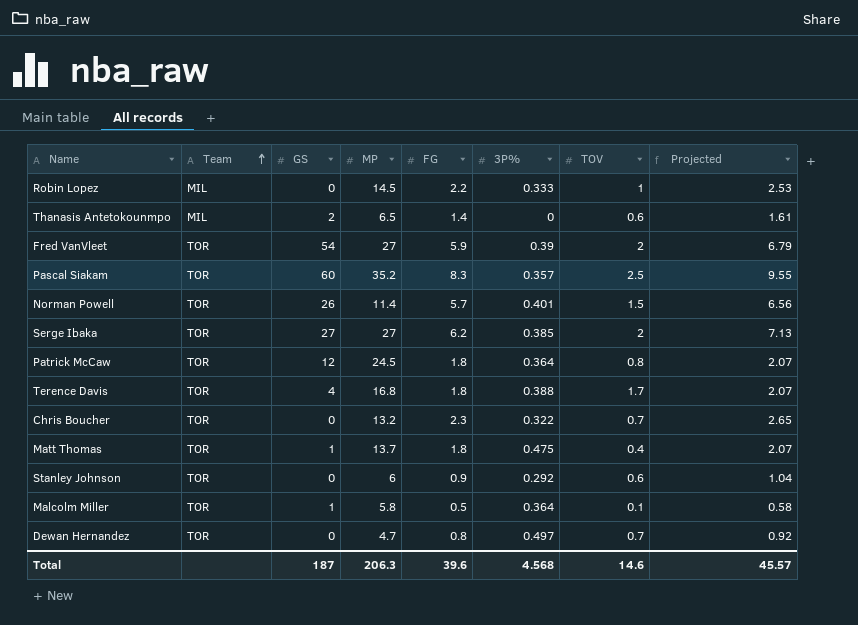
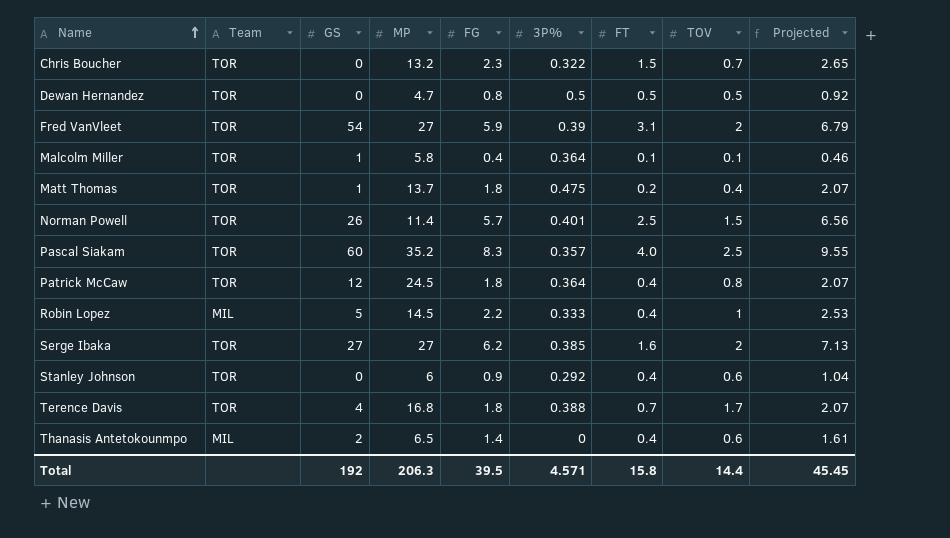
row order: Team ascending -> Name ascending
column FT | position: none -> 7
Dewan Hernandez | 3P%: 0.497 -> 0.5
Dewan Hernandez | TOV: 0.7 -> 0.5
Malcolm Miller | FG: 0.5 -> 0.4
Malcolm Miller | Projected: 0.58 -> 0.46
Robin Lopez | GS: 0 -> 5
Total | GS: 187 -> 192
Total | FG: 39.6 -> 39.5
Total | 3P%: 4.568 -> 4.571
Total | TOV: 14.6 -> 14.4
Total | Projected: 45.57 -> 45.45

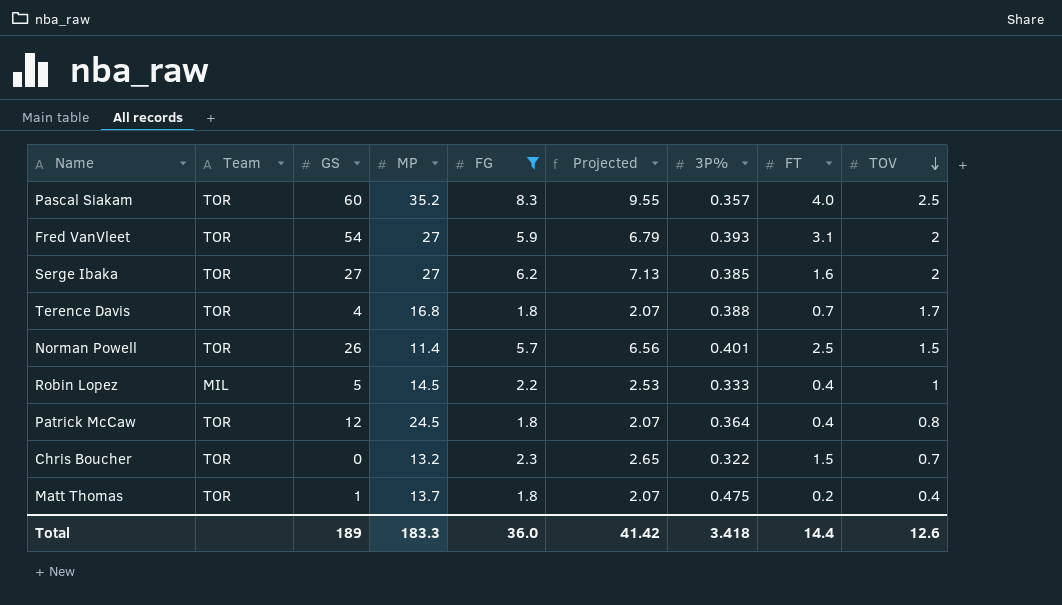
filter: none -> FG >= 1.8
row order: Name ascending -> TOV descending
column Projected | position: 9 -> 6
Fred VanVleet | 3P%: 0.39 -> 0.393
Total | GS: 192 -> 189
Total | MP: 206.3 -> 183.3
Total | FG: 39.5 -> 36.0
Total | Projected: 45.45 -> 41.42
Total | 3P%: 4.571 -> 3.418
Total | FT: 15.8 -> 14.4
Total | TOV: 14.4 -> 12.6

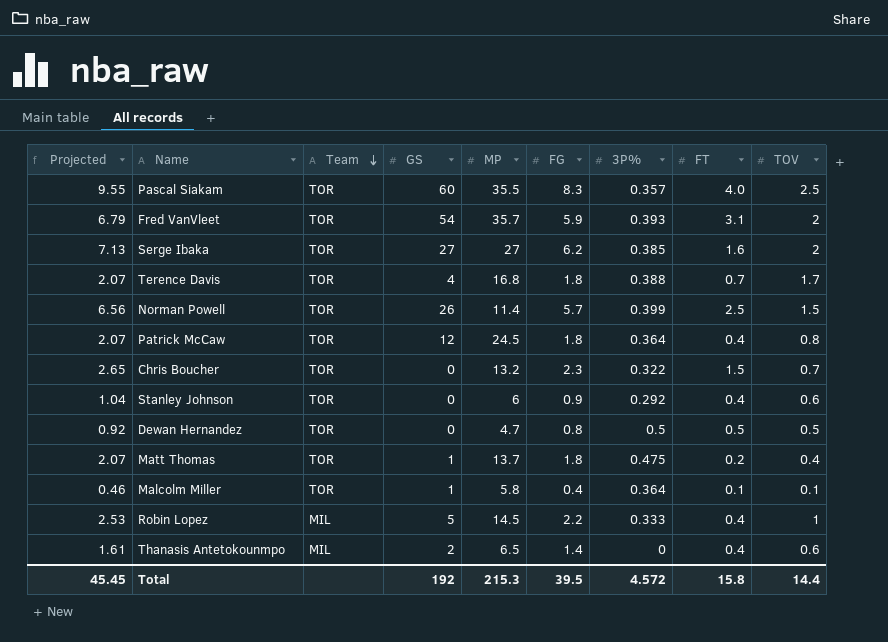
filter: FG >= 1.8 -> none
row order: TOV descending -> Team descending
column Projected | position: 6 -> 1
Pascal Siakam | MP: 35.2 -> 35.5
Fred VanVleet | MP: 27 -> 35.7
Norman Powell | 3P%: 0.401 -> 0.399
Total | Projected: 41.42 -> 45.45
Total | GS: 189 -> 192
Total | MP: 183.3 -> 215.3
Total | FG: 36.0 -> 39.5
Total | 3P%: 3.418 -> 4.572
Total | FT: 14.4 -> 15.8
Total | TOV: 12.6 -> 14.4

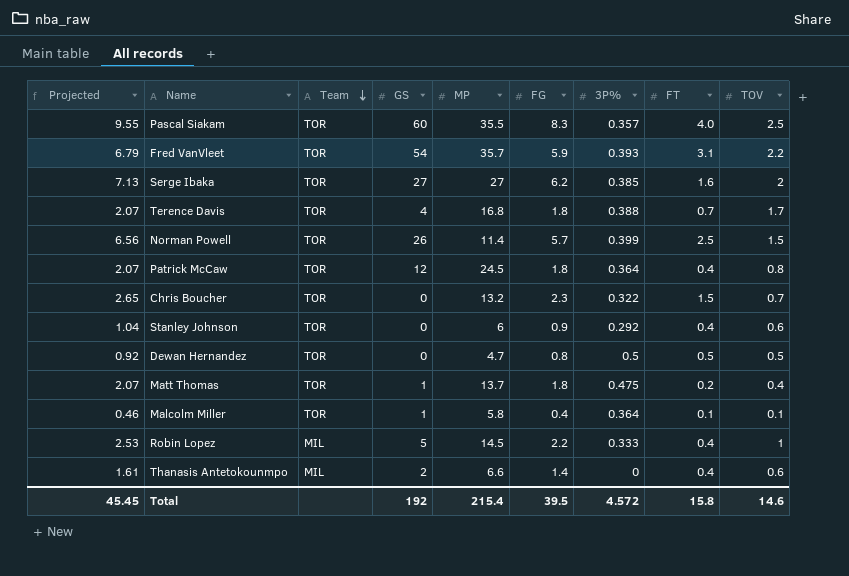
Fred VanVleet | TOV: 2 -> 2.2
Thanasis Antetokounmpo | MP: 6.5 -> 6.6
Total | MP: 215.3 -> 215.4
Total | TOV: 14.4 -> 14.6

